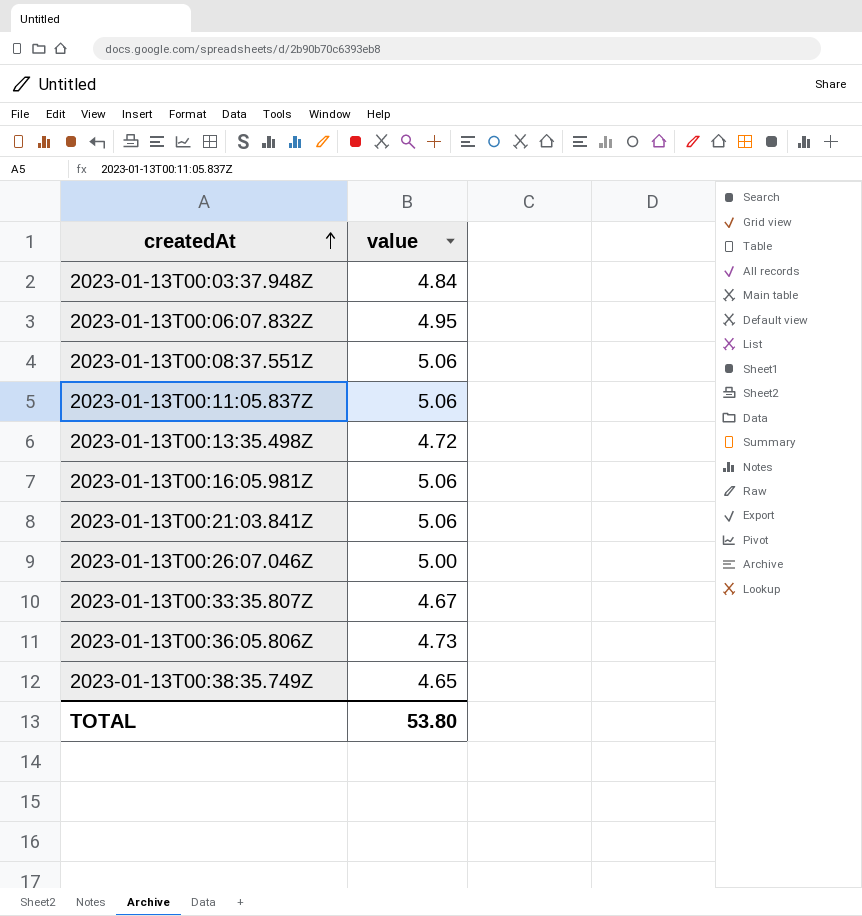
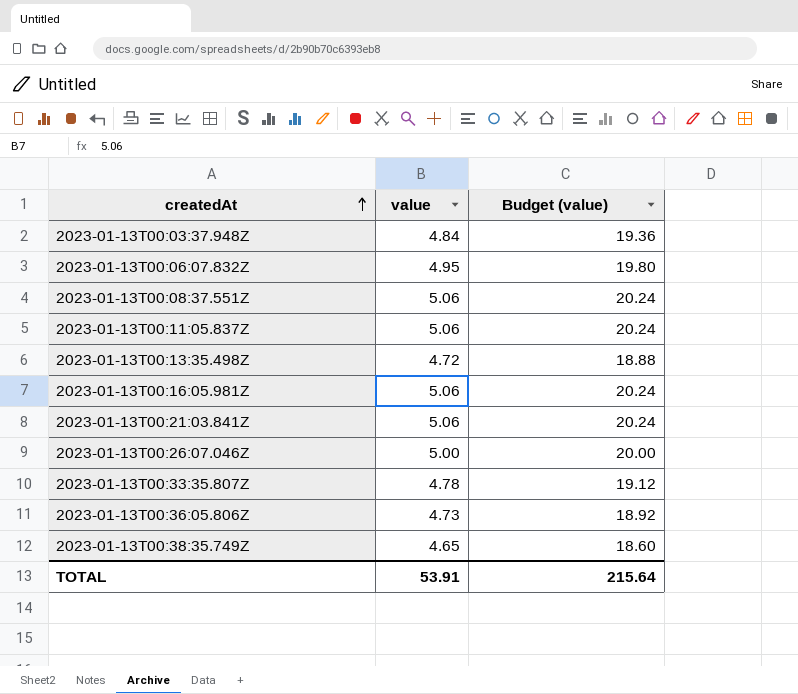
column Budget (value) | formula: none -> [value] * 4
2023-01-13T00:33:35.807Z | value: 4.67 -> 4.78
TOTAL | value: 53.80 -> 53.91

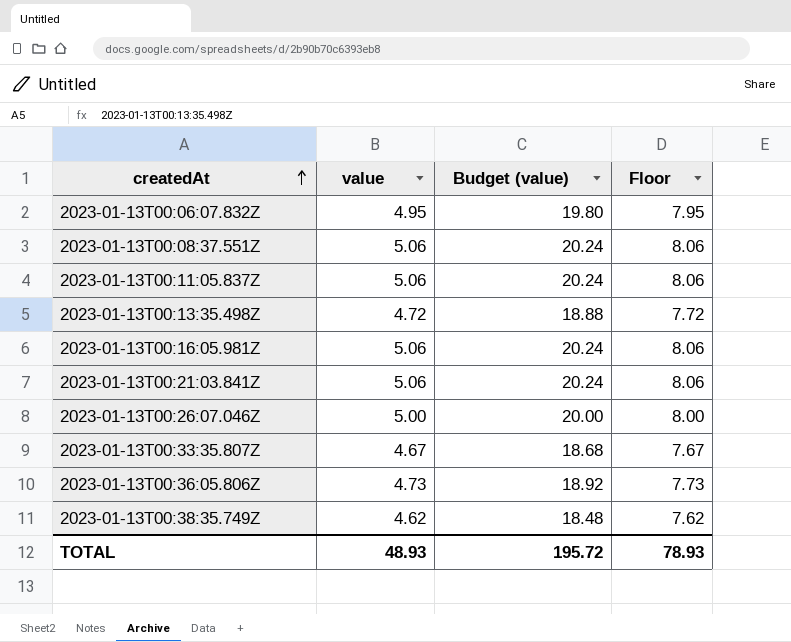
column Floor | formula: none -> [value] + 3
row 2023-01-13T00:03:37.948Z: 4.84 | 19.36 -> none
2023-01-13T00:33:35.807Z | value: 4.78 -> 4.67
2023-01-13T00:33:35.807Z | Budget (value): 19.12 -> 18.68
2023-01-13T00:38:35.749Z | value: 4.65 -> 4.62
2023-01-13T00:38:35.749Z | Budget (value): 18.60 -> 18.48
TOTAL | value: 53.91 -> 48.93
TOTAL | Budget (value): 215.64 -> 195.72

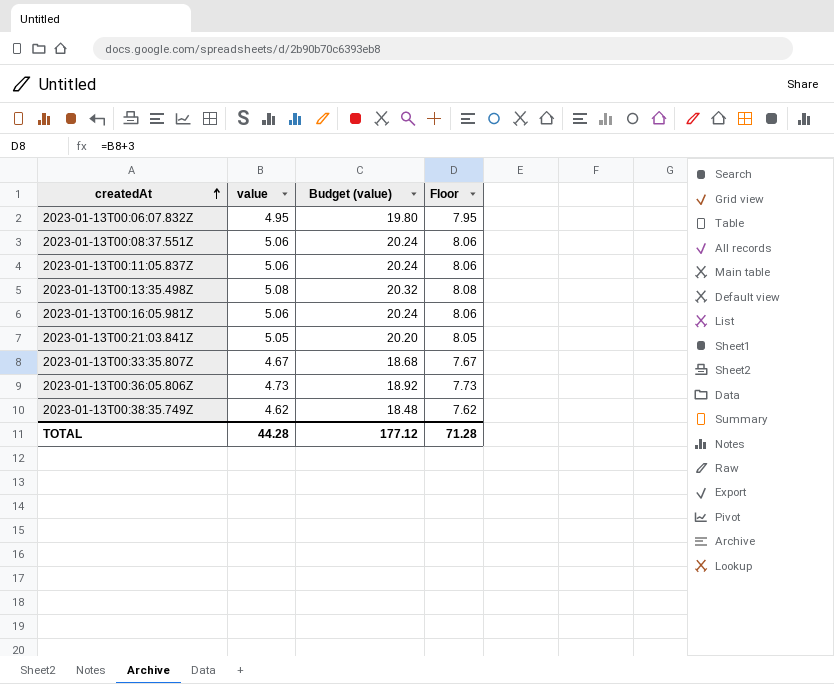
row 2023-01-13T00:26:07.046Z: 5.00 | 20.00 | 8.00 -> none
2023-01-13T00:13:35.498Z | value: 4.72 -> 5.08
2023-01-13T00:13:35.498Z | Budget (value): 18.88 -> 20.32
2023-01-13T00:13:35.498Z | Floor: 7.72 -> 8.08
2023-01-13T00:21:03.841Z | value: 5.06 -> 5.05
2023-01-13T00:21:03.841Z | Budget (value): 20.24 -> 20.20
2023-01-13T00:21:03.841Z | Floor: 8.06 -> 8.05
TOTAL | value: 48.93 -> 44.28
TOTAL | Budget (value): 195.72 -> 177.12
TOTAL | Floor: 78.93 -> 71.28

